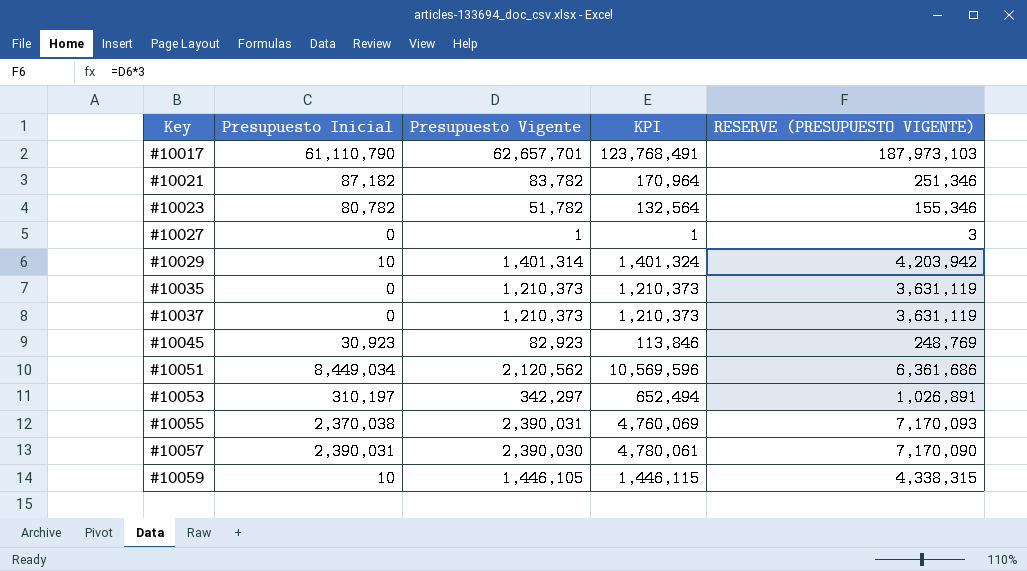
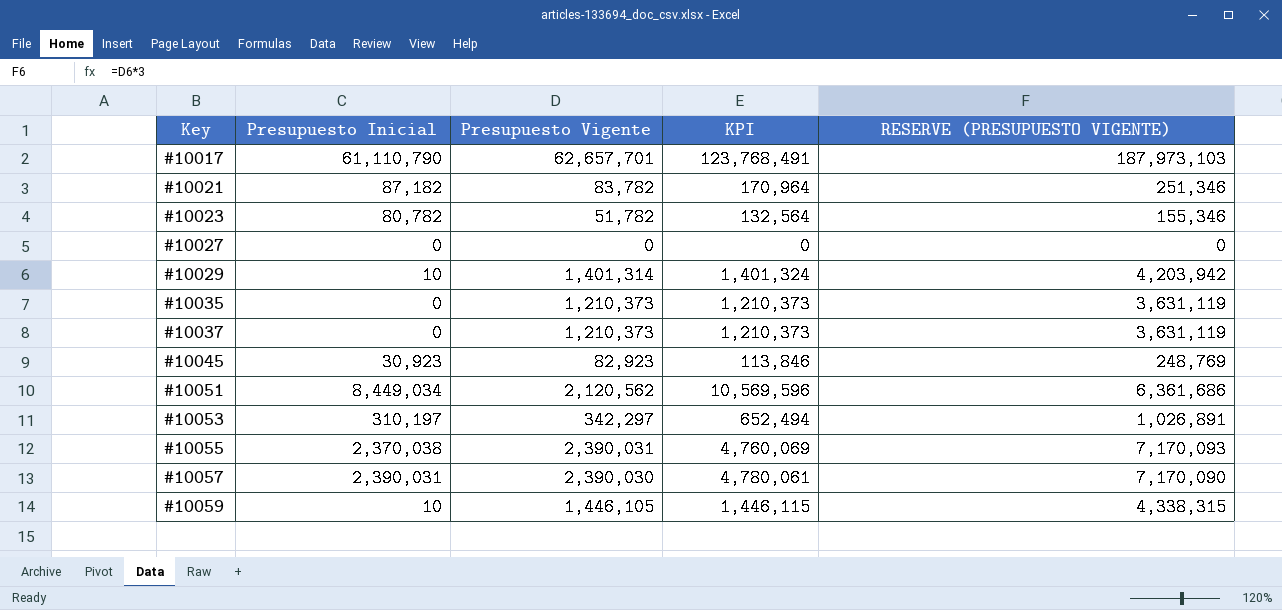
#10027 | Presupuesto Vigente: 1 -> 0
#10027 | KPI: 1 -> 0
#10027 | RESERVE (PRESUPUESTO VIGENTE): 3 -> 0

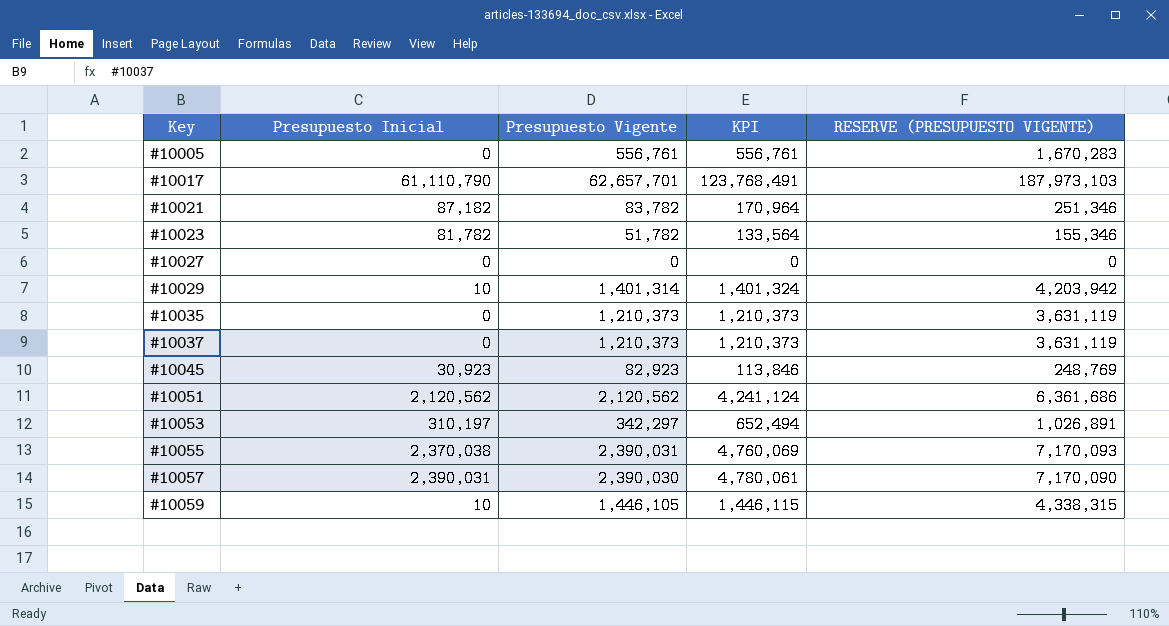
row #10005: none -> 0 | 556,761 | 556,761 | 1,670,283
#10023 | Presupuesto Inicial: 80,782 -> 81,782
#10023 | KPI: 132,564 -> 133,564
#10051 | Presupuesto Inicial: 8,449,034 -> 2,120,562
#10051 | KPI: 10,569,596 -> 4,241,124

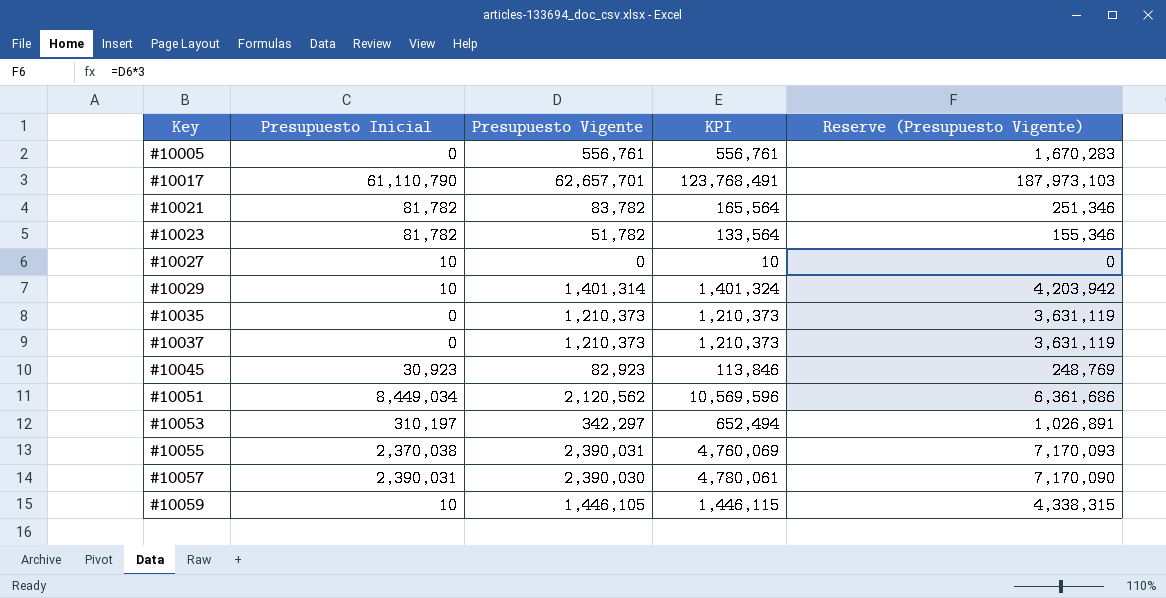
column name: RESERVE (PRESUPUESTO VIGENTE) -> Reserve (Presupuesto Vigente)
#10021 | Presupuesto Inicial: 87,182 -> 81,782
#10021 | KPI: 170,964 -> 165,564
#10027 | Presupuesto Inicial: 0 -> 10
#10027 | KPI: 0 -> 10
#10051 | Presupuesto Inicial: 2,120,562 -> 8,449,034
#10051 | KPI: 4,241,124 -> 10,569,596

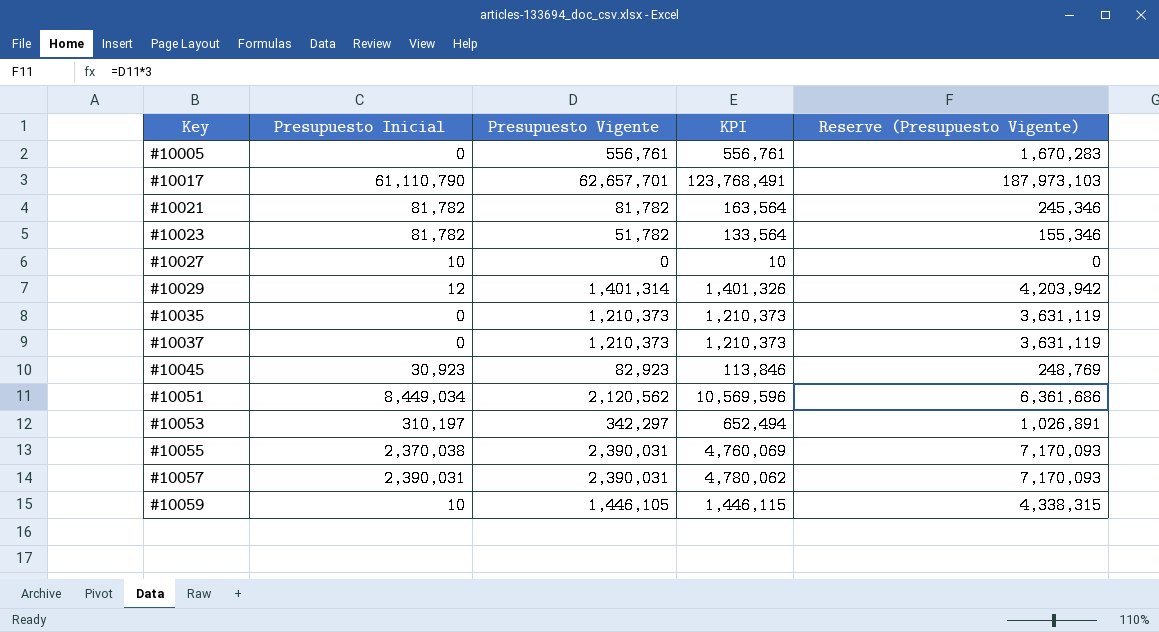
#10021 | Presupuesto Vigente: 83,782 -> 81,782
#10021 | KPI: 165,564 -> 163,564
#10021 | Reserve (Presupuesto Vigente): 251,346 -> 245,346
#10029 | Presupuesto Inicial: 10 -> 12
#10029 | KPI: 1,401,324 -> 1,401,326
#10057 | Presupuesto Vigente: 2,390,030 -> 2,390,031
#10057 | KPI: 4,780,061 -> 4,780,062
#10057 | Reserve (Presupuesto Vigente): 7,170,090 -> 7,170,093

